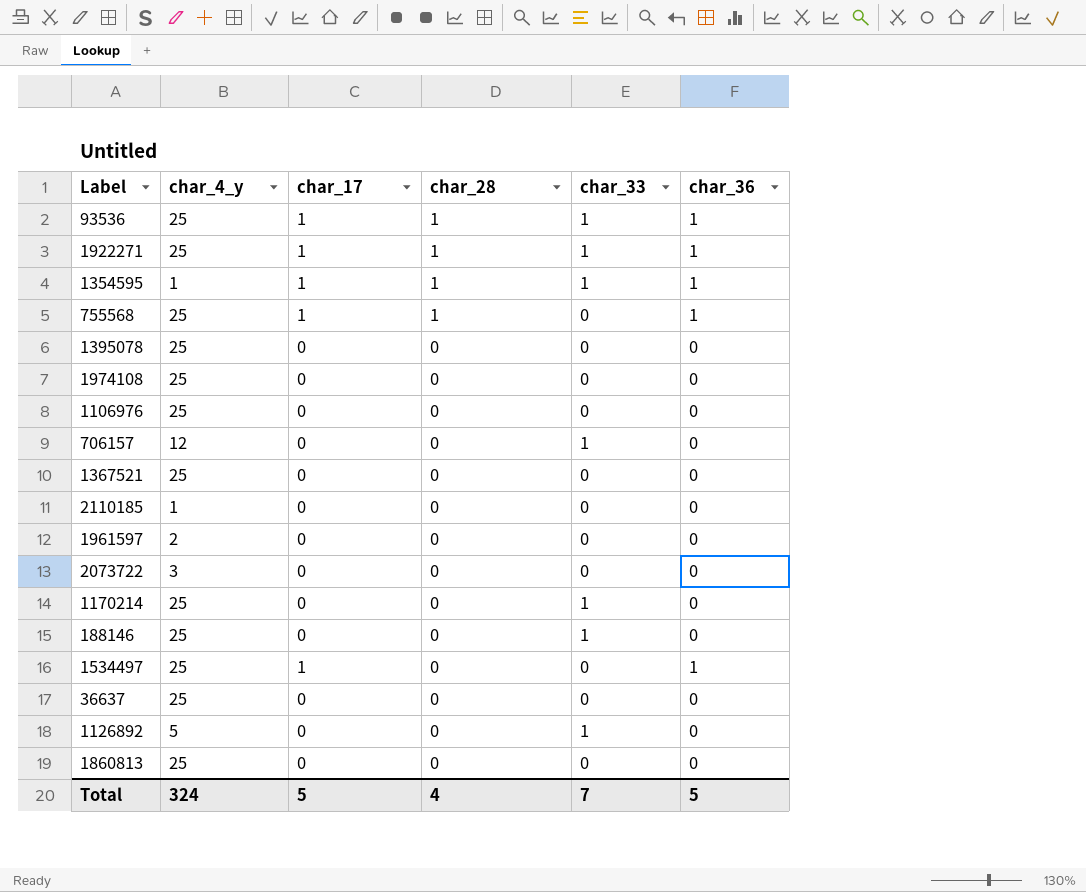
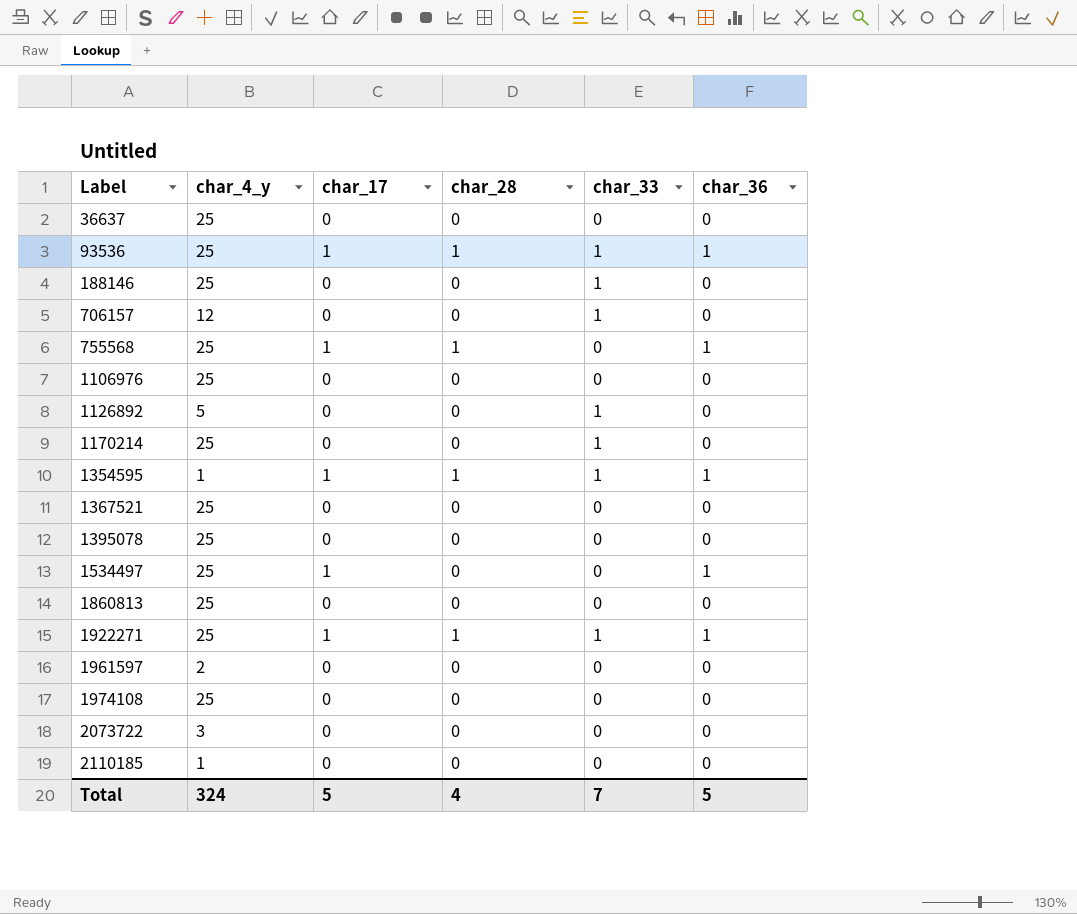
row order: char_28 descending -> Label ascending

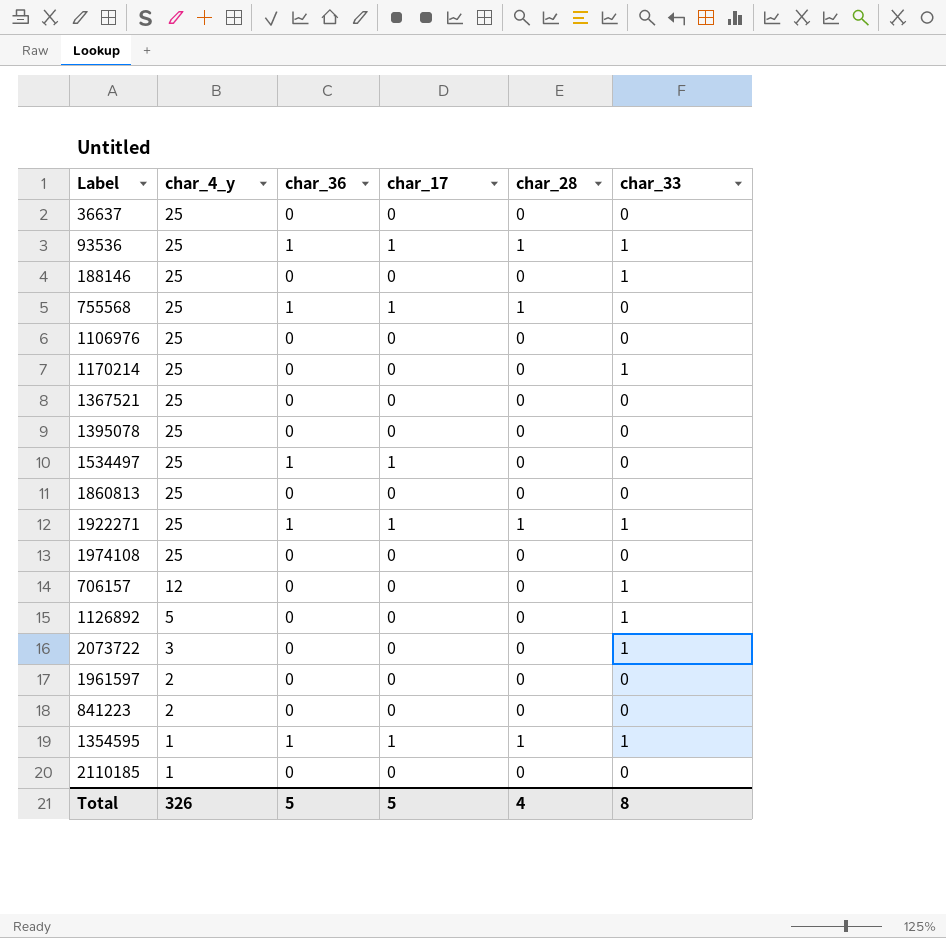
row order: Label ascending -> char_4_y descending
column char_36 | position: 6 -> 3
2073722 | char_33: 0 -> 1
row 841223: none -> 2 | 0 | 0 | 0 | 0
Total | char_4_y: 324 -> 326
Total | char_33: 7 -> 8

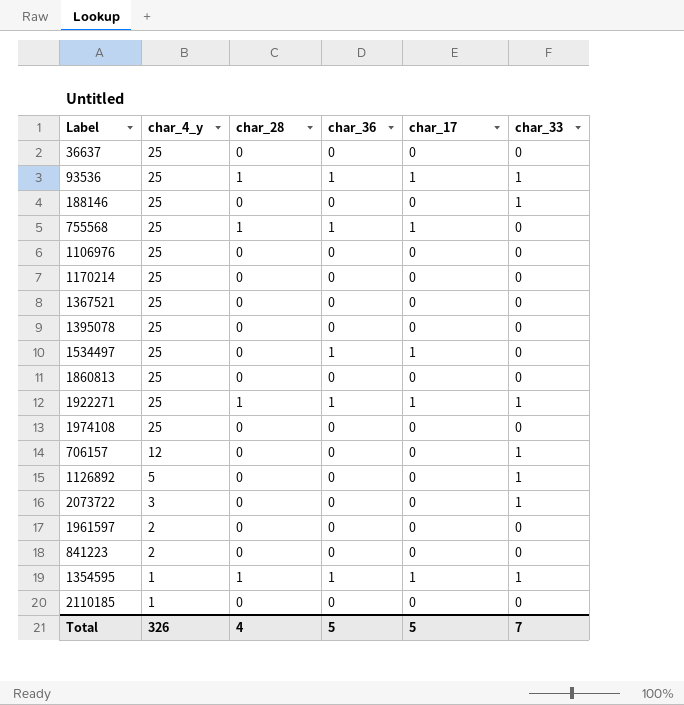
column char_28 | position: 5 -> 3
1170214 | char_33: 1 -> 0
Total | char_33: 8 -> 7

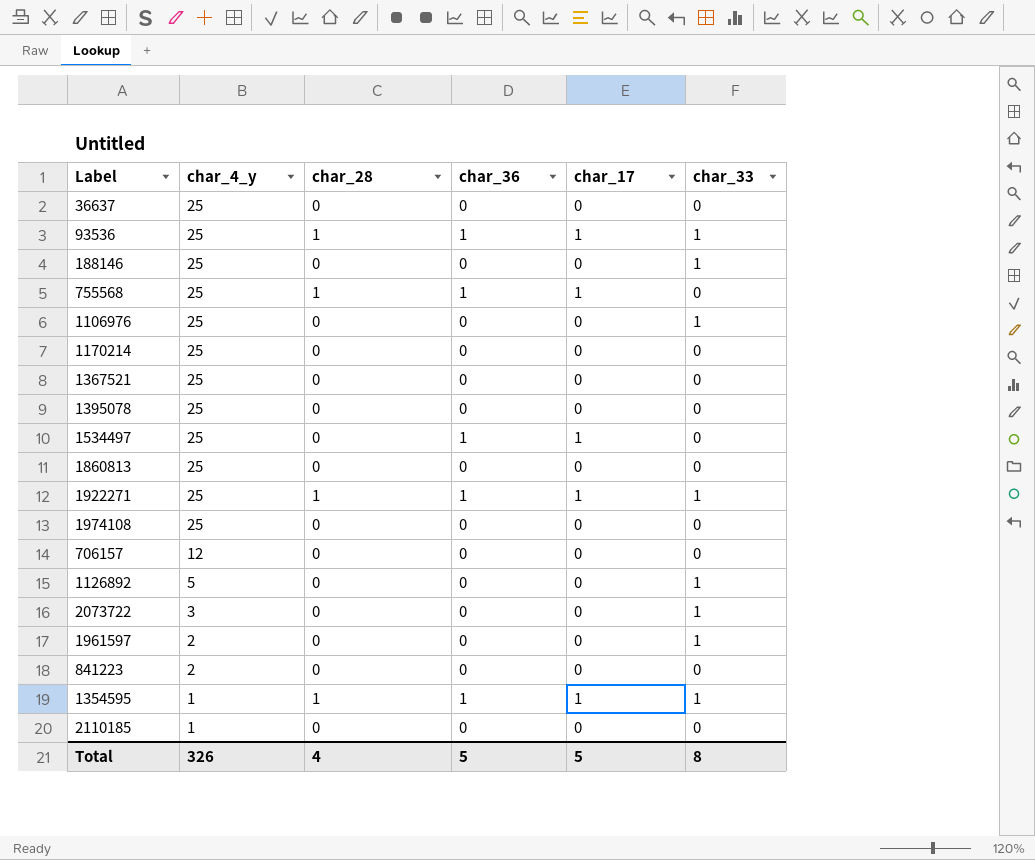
1106976 | char_33: 0 -> 1
706157 | char_33: 1 -> 0
1961597 | char_33: 0 -> 1
Total | char_33: 7 -> 8

